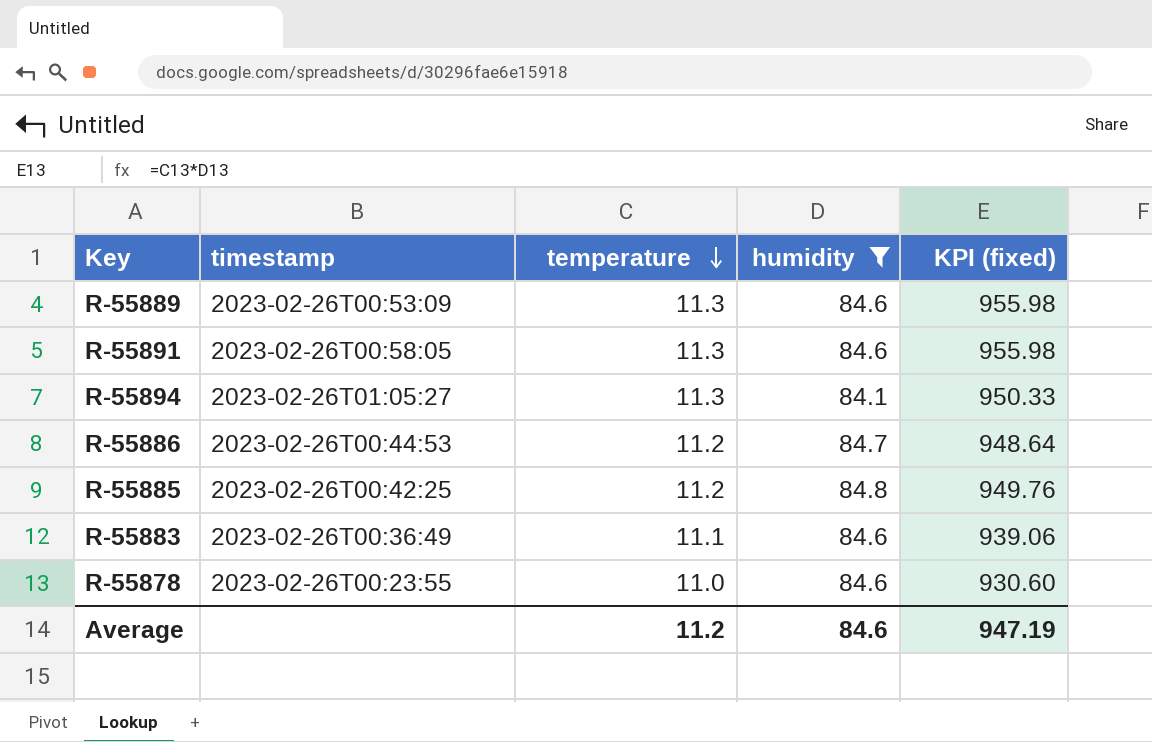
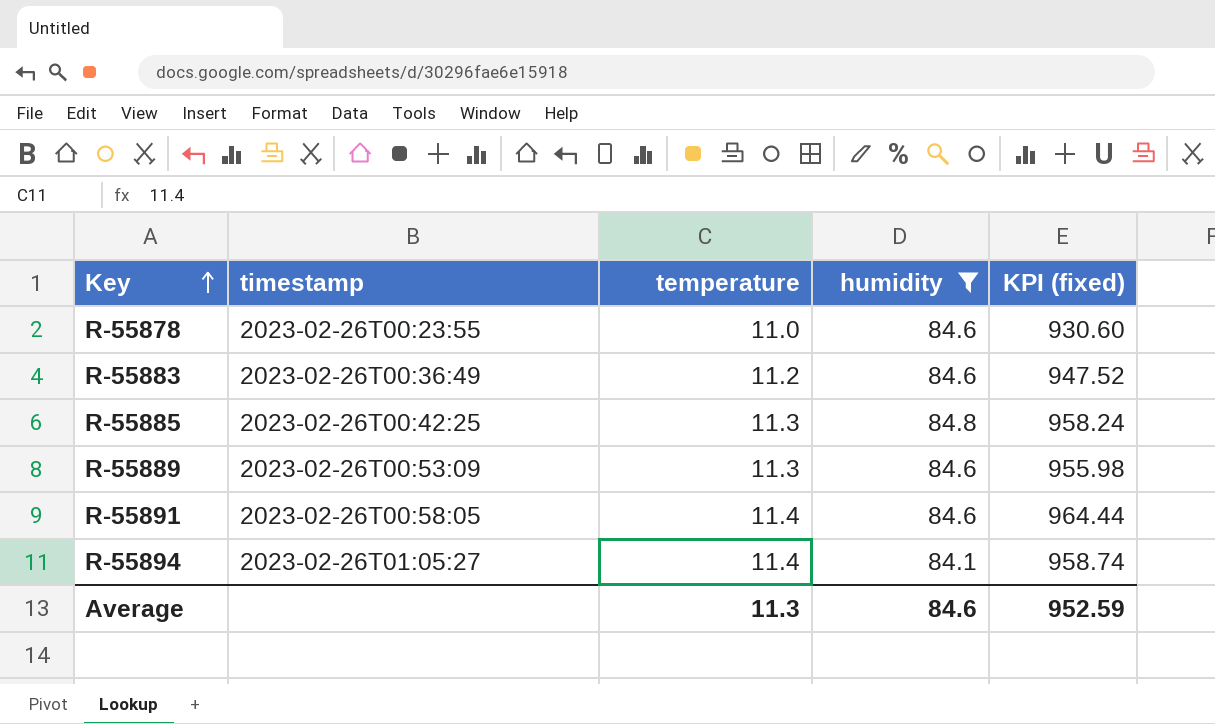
row order: temperature descending -> Key ascending
row R-55886: 2023-02-26T00:44:53 | 11.2 | 84.7 | 948.64 -> none
R-55883 | temperature: 11.1 -> 11.2
R-55883 | KPI (fixed): 939.06 -> 947.52
R-55885 | temperature: 11.2 -> 11.3
R-55885 | KPI (fixed): 949.76 -> 958.24
R-55891 | temperature: 11.3 -> 11.4
R-55891 | KPI (fixed): 955.98 -> 964.44
R-55894 | temperature: 11.3 -> 11.4
R-55894 | KPI (fixed): 950.33 -> 958.74
Average | temperature: 11.2 -> 11.3
Average | KPI (fixed): 947.19 -> 952.59

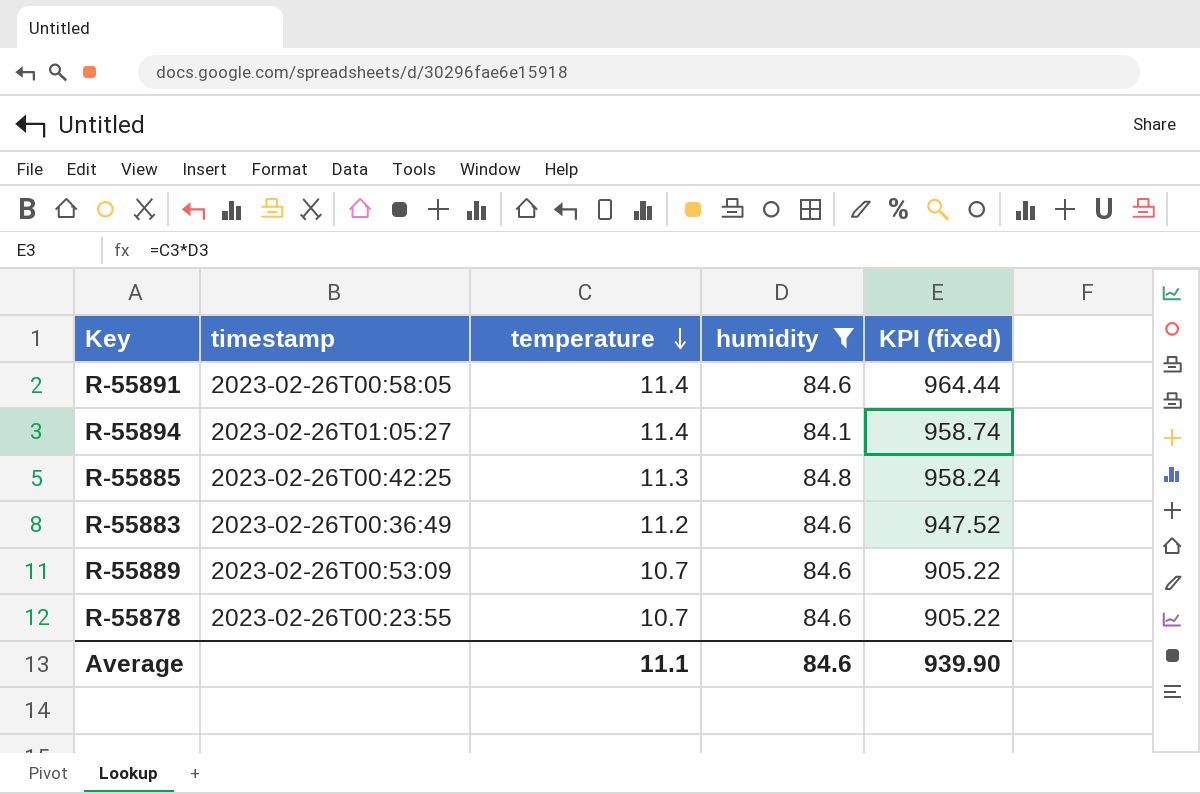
row order: Key ascending -> temperature descending
R-55889 | temperature: 11.3 -> 10.7
R-55889 | KPI (fixed): 955.98 -> 905.22
R-55878 | temperature: 11.0 -> 10.7
R-55878 | KPI (fixed): 930.60 -> 905.22
Average | temperature: 11.3 -> 11.1
Average | KPI (fixed): 952.59 -> 939.90

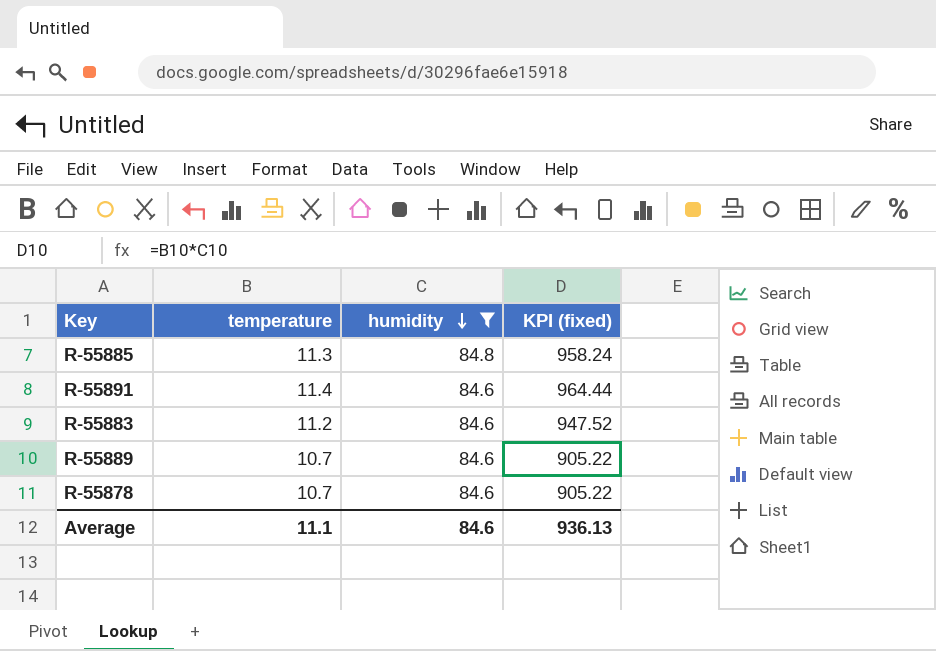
row order: temperature descending -> humidity descending
column timestamp | position: 2 -> none
row R-55894: 2023-02-26T01:05:27 | 11.4 | 84.1 | 958.74 -> none
Average | KPI (fixed): 939.90 -> 936.13

